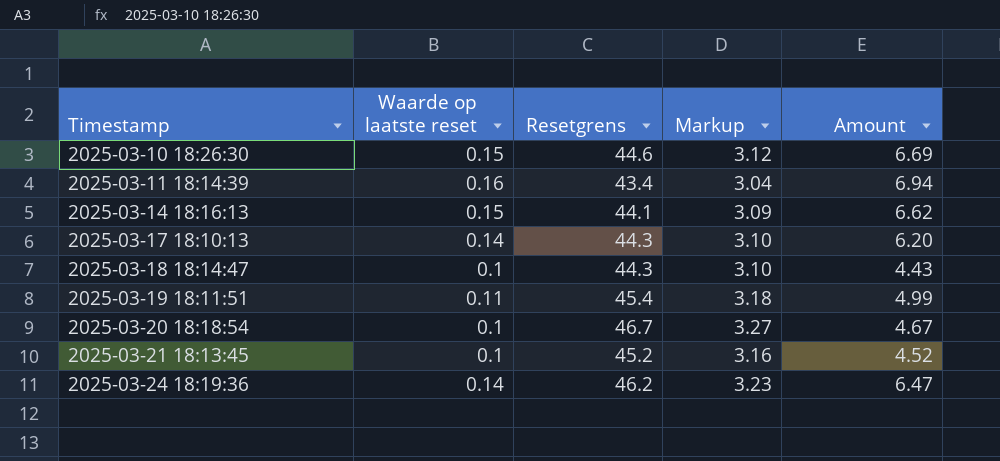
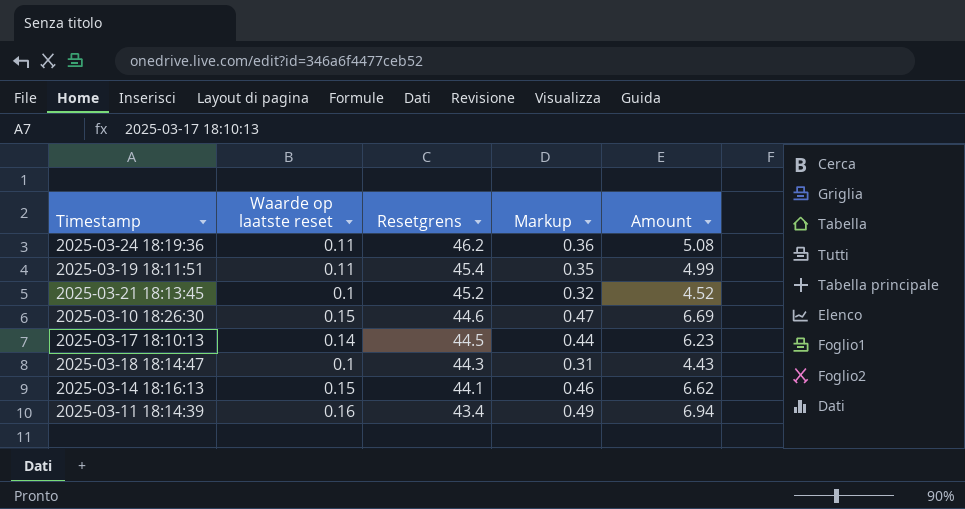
row order: Timestamp ascending -> Resetgrens descending
column Markup | formula: [Resetgrens] * 0.07 -> [Amount] * 0.07
row 2025-03-20 18:18:54: 0.1 | 46.7 | 3.27 | 4.67 -> none
2025-03-24 18:19:36 | Waarde op laatste reset: 0.14 -> 0.11
2025-03-24 18:19:36 | Amount: 6.47 -> 5.08
2025-03-17 18:10:13 | Resetgrens: 44.3 -> 44.5
2025-03-17 18:10:13 | Amount: 6.20 -> 6.23

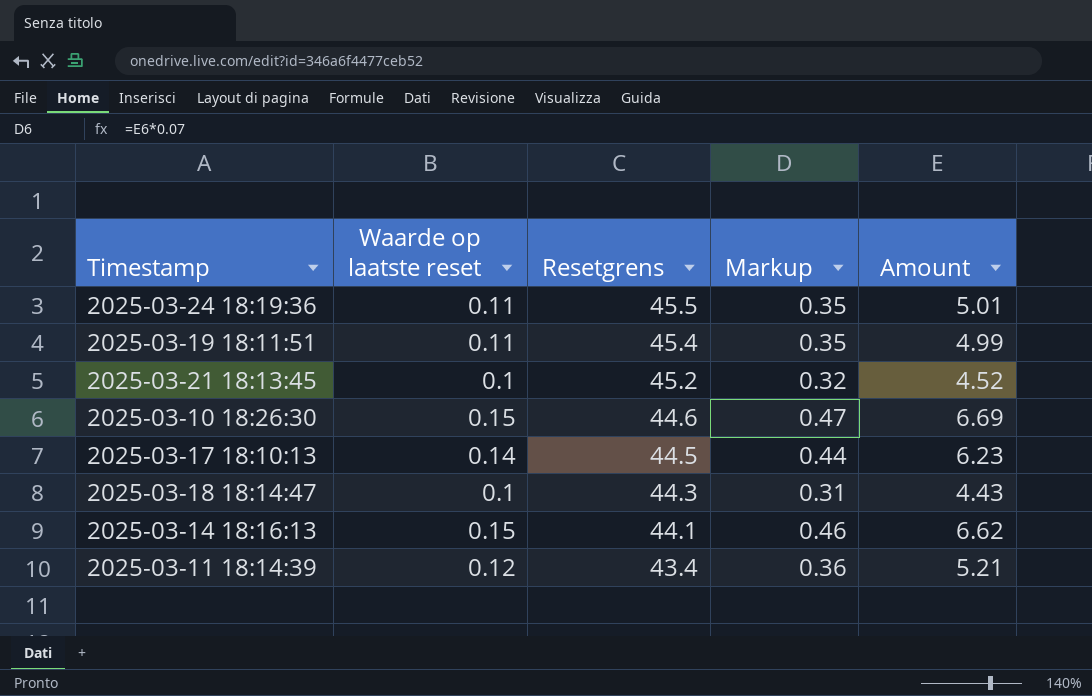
2025-03-24 18:19:36 | Resetgrens: 46.2 -> 45.5
2025-03-24 18:19:36 | Markup: 0.36 -> 0.35
2025-03-24 18:19:36 | Amount: 5.08 -> 5.01
2025-03-11 18:14:39 | Waarde op laatste reset: 0.16 -> 0.12
2025-03-11 18:14:39 | Markup: 0.49 -> 0.36
2025-03-11 18:14:39 | Amount: 6.94 -> 5.21

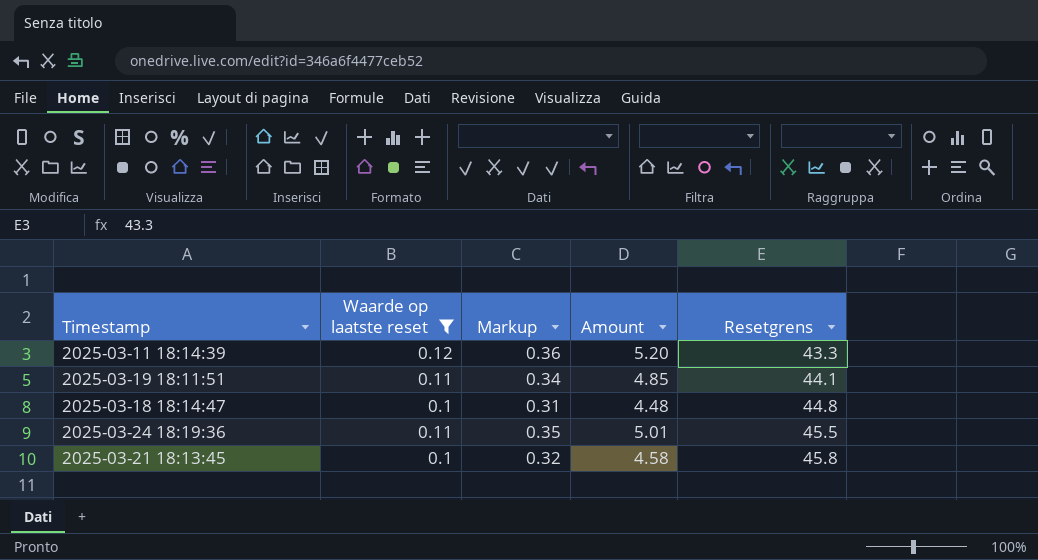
filter: none -> Waarde op laatste reset <= 0.12
row order: Resetgrens descending -> Resetgrens ascending
column Resetgrens | position: 3 -> 5
2025-03-11 18:14:39 | Amount: 5.21 -> 5.20
2025-03-11 18:14:39 | Resetgrens: 43.4 -> 43.3
2025-03-19 18:11:51 | Markup: 0.35 -> 0.34
2025-03-19 18:11:51 | Amount: 4.99 -> 4.85
2025-03-19 18:11:51 | Resetgrens: 45.4 -> 44.1
2025-03-18 18:14:47 | Amount: 4.43 -> 4.48
2025-03-18 18:14:47 | Resetgrens: 44.3 -> 44.8
2025-03-21 18:13:45 | Amount: 4.52 -> 4.58
2025-03-21 18:13:45 | Resetgrens: 45.2 -> 45.8

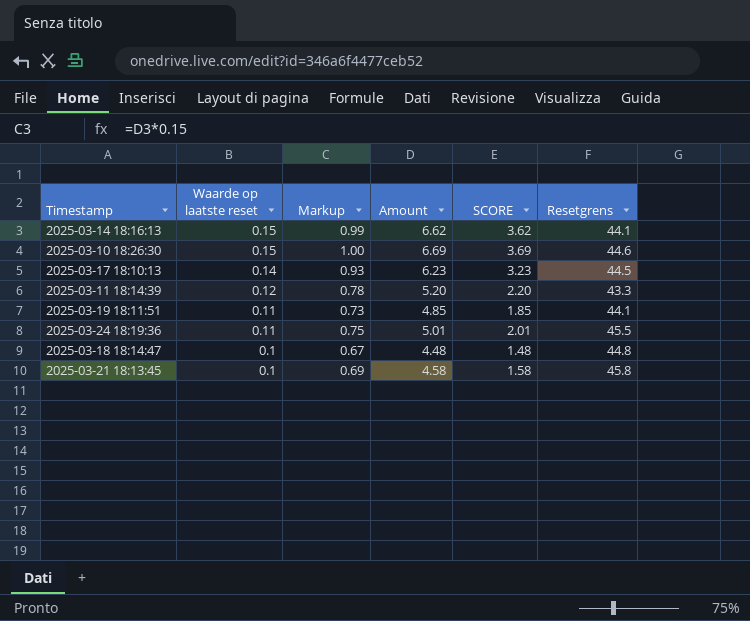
filter: Waarde op laatste reset <= 0.12 -> none
row order: Resetgrens ascending -> Waarde op laatste reset descending
column Markup | formula: [Amount] * 0.07 -> [Amount] * 0.15
column SCORE | formula: none -> [Amount] - 3

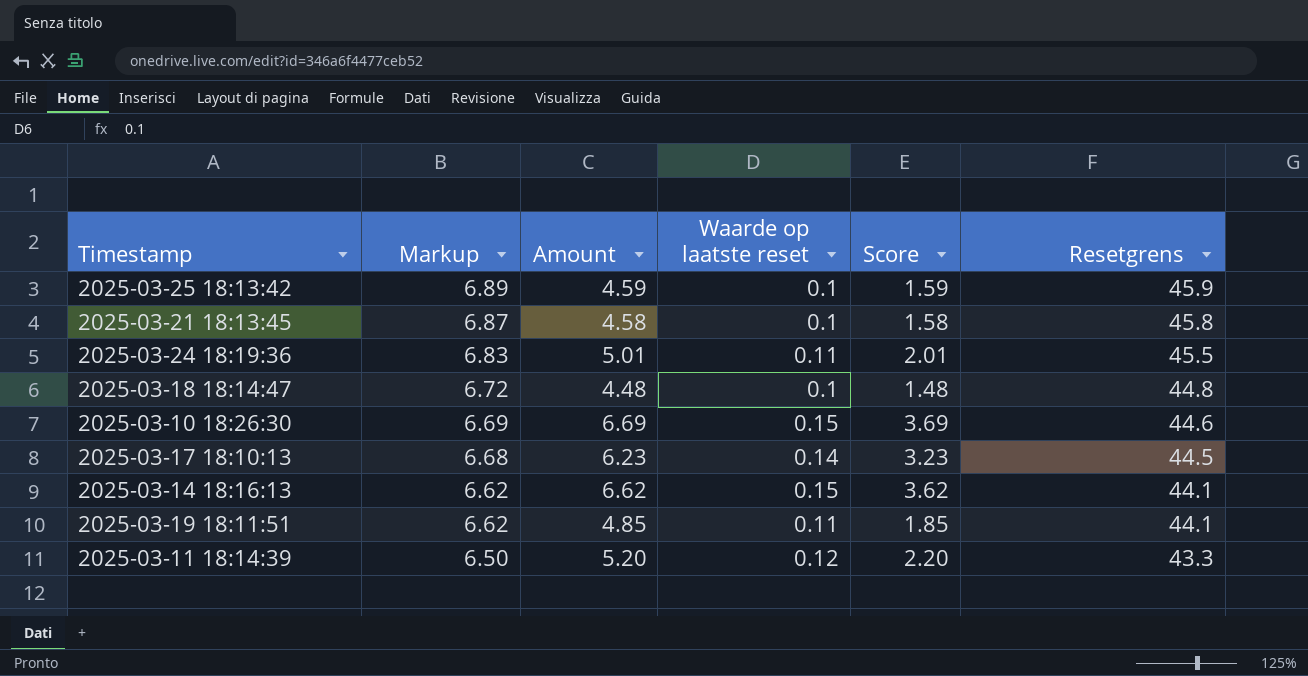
row order: Waarde op laatste reset descending -> Markup descending
column Markup | formula: [Amount] * 0.15 -> [Resetgrens] * 0.15
column Waarde op laatste reset | position: 2 -> 4
column name: SCORE -> Score
row 2025-03-25 18:13:42: none -> 6.89 | 4.59 | 0.1 | 1.59 | 45.9

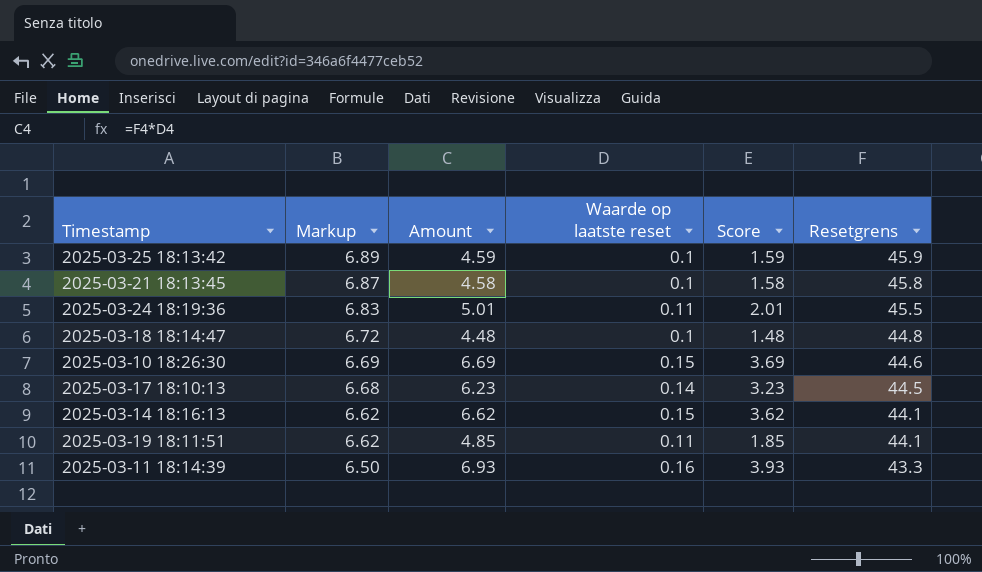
2025-03-11 18:14:39 | Amount: 5.20 -> 6.93
2025-03-11 18:14:39 | Waarde op laatste reset: 0.12 -> 0.16
2025-03-11 18:14:39 | Score: 2.20 -> 3.93

